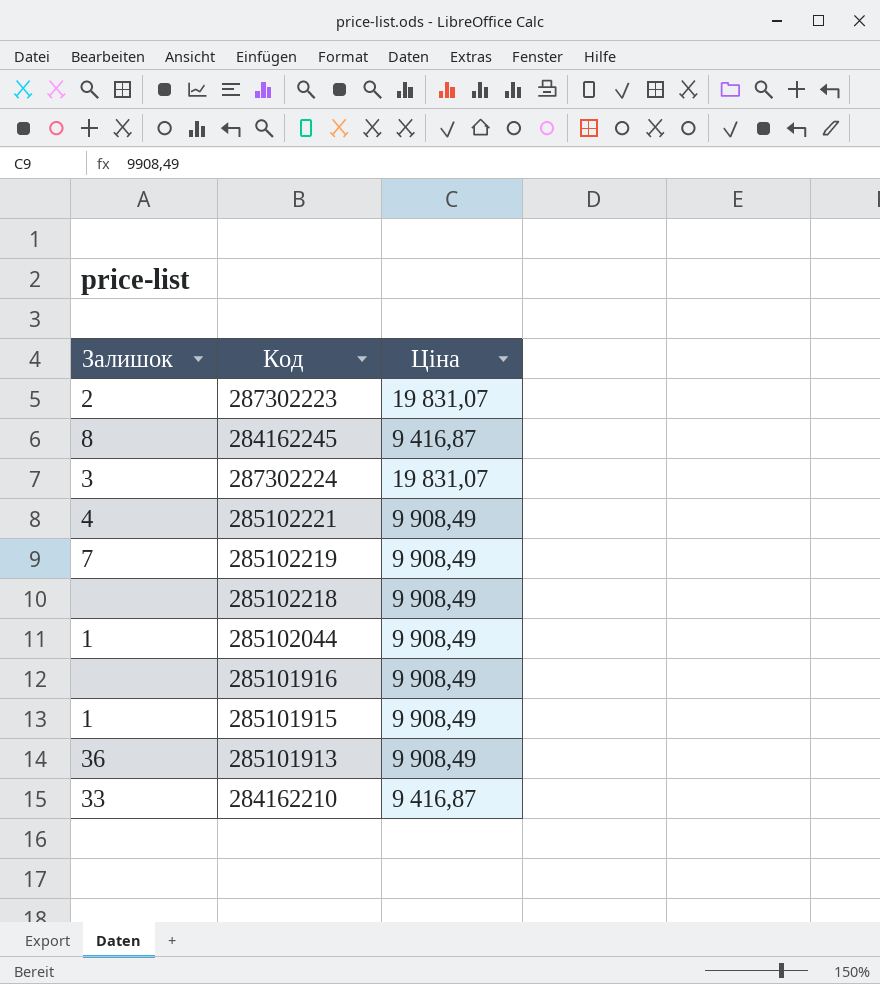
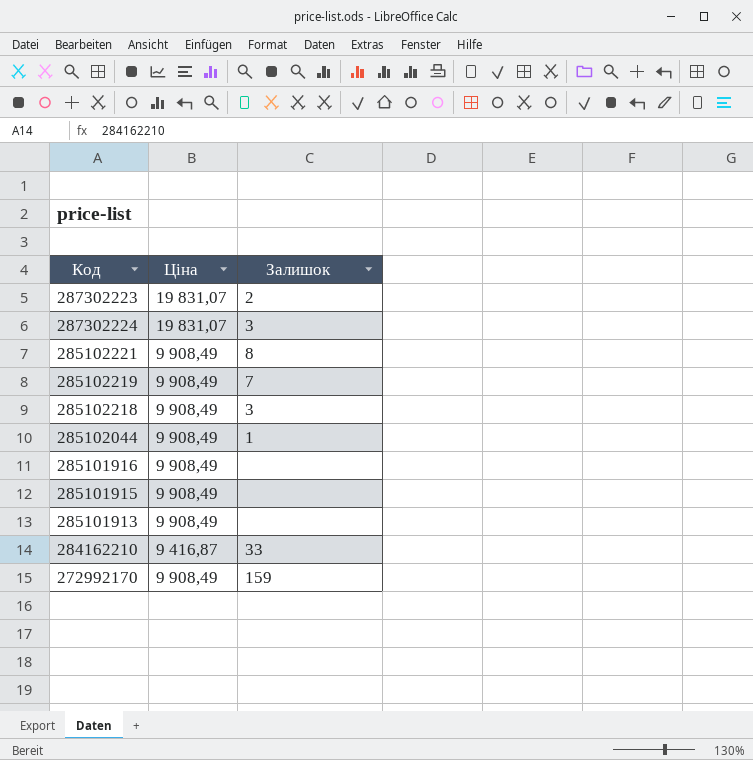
column Залишок | position: 1 -> 3
row 284162245: 8 | 9 416,87 -> none
285102221 | Залишок: 4 -> 8
285102218 | Залишок: none -> 3
285101915 | Залишок: 1 -> none
285101913 | Залишок: 36 -> none
row 272992170: none -> 9 908,49 | 159

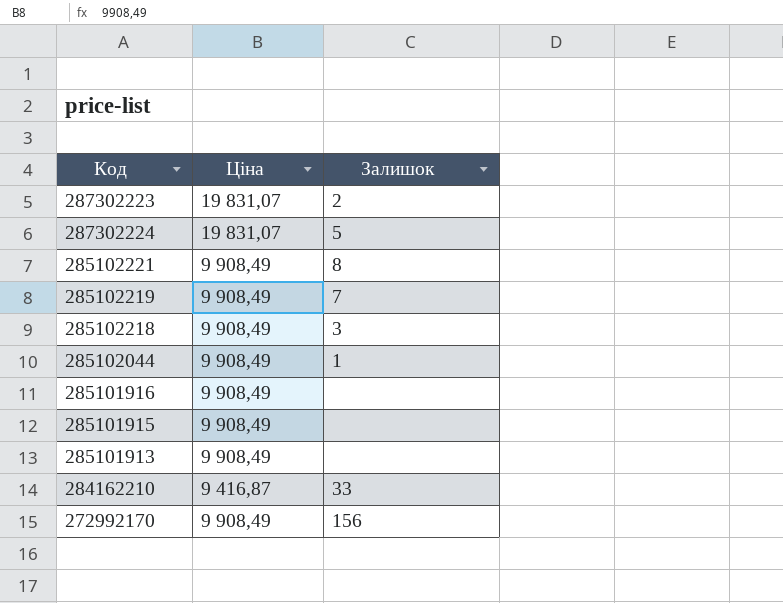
287302224 | Залишок: 3 -> 5
272992170 | Залишок: 159 -> 156

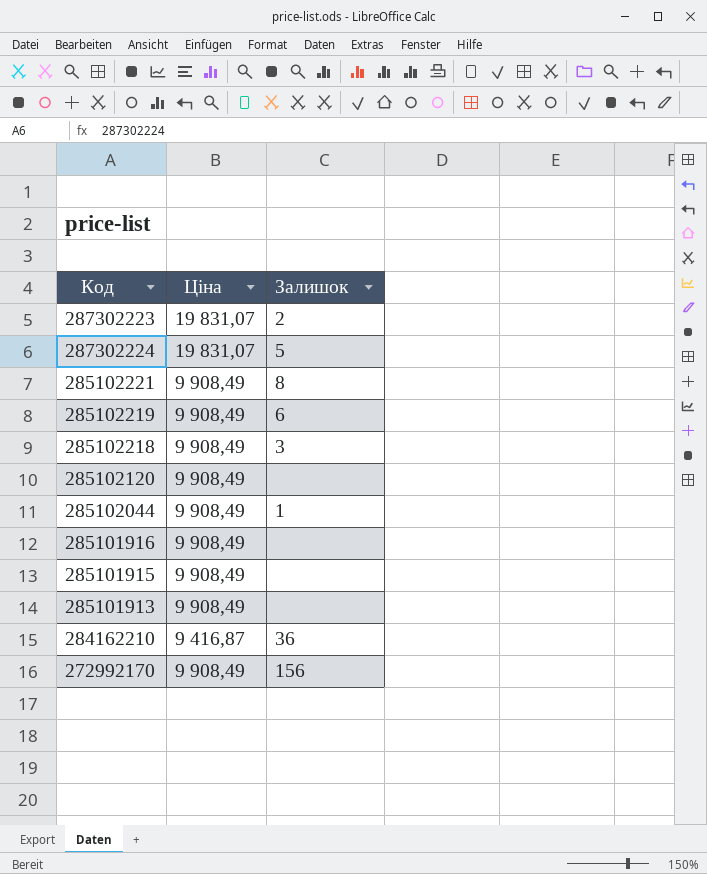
285102219 | Залишок: 7 -> 6
row 285102120: none -> 9 908,49 | none
284162210 | Залишок: 33 -> 36

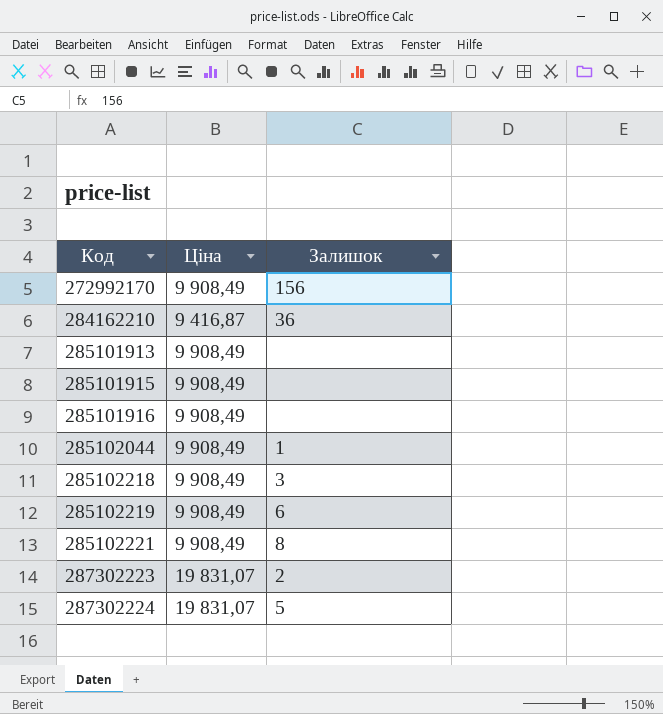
row order: none -> Код ascending
row 285102120: 9 908,49 | none -> none

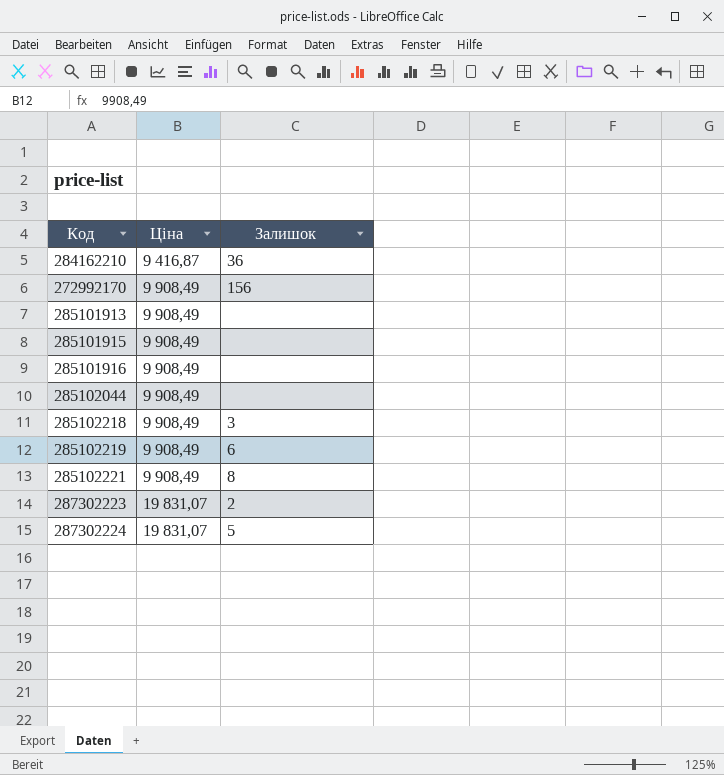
row order: Код ascending -> Ціна ascending
285102044 | Залишок: 1 -> none

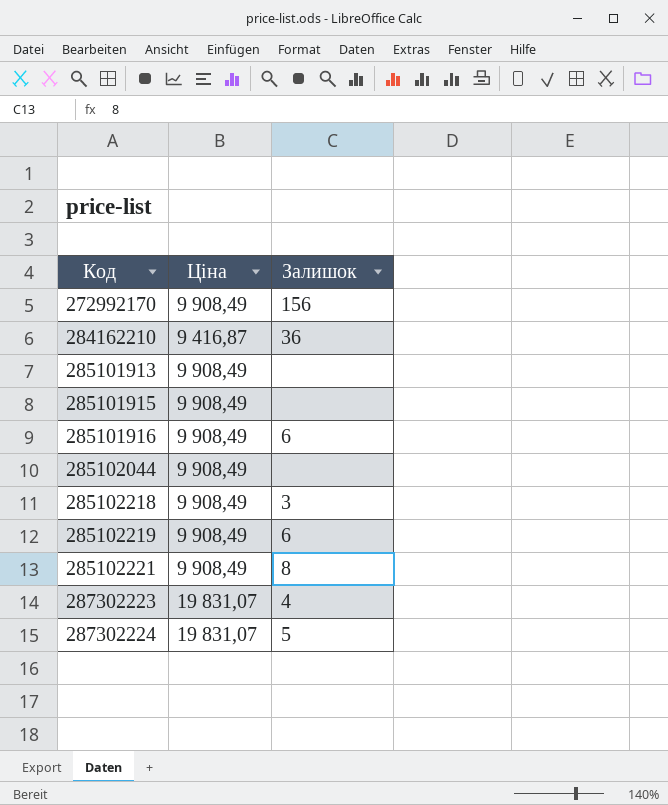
row order: Ціна ascending -> Код ascending
285101916 | Залишок: none -> 6
287302223 | Залишок: 2 -> 4

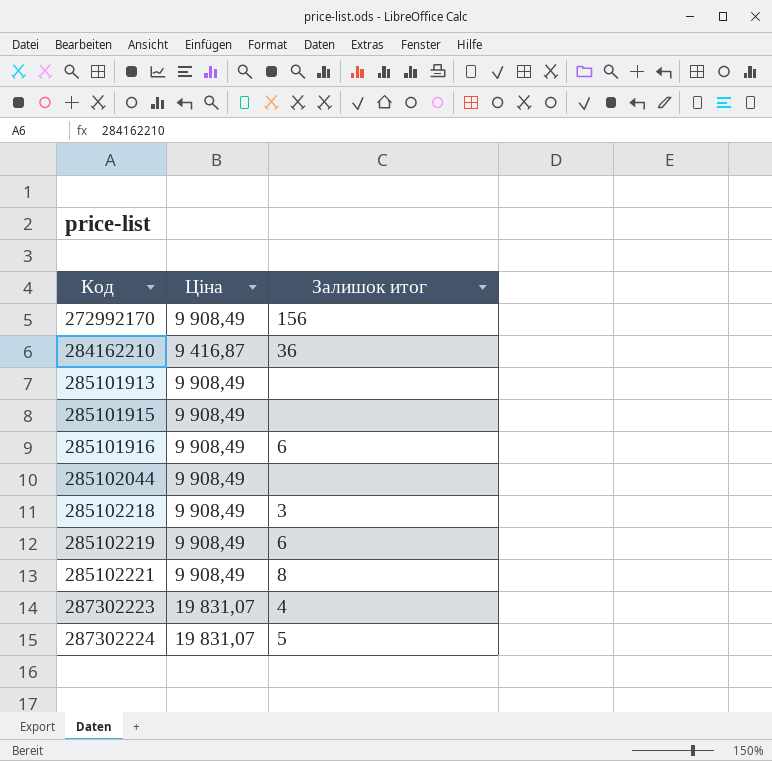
column name: Залишок -> Залишок итог

